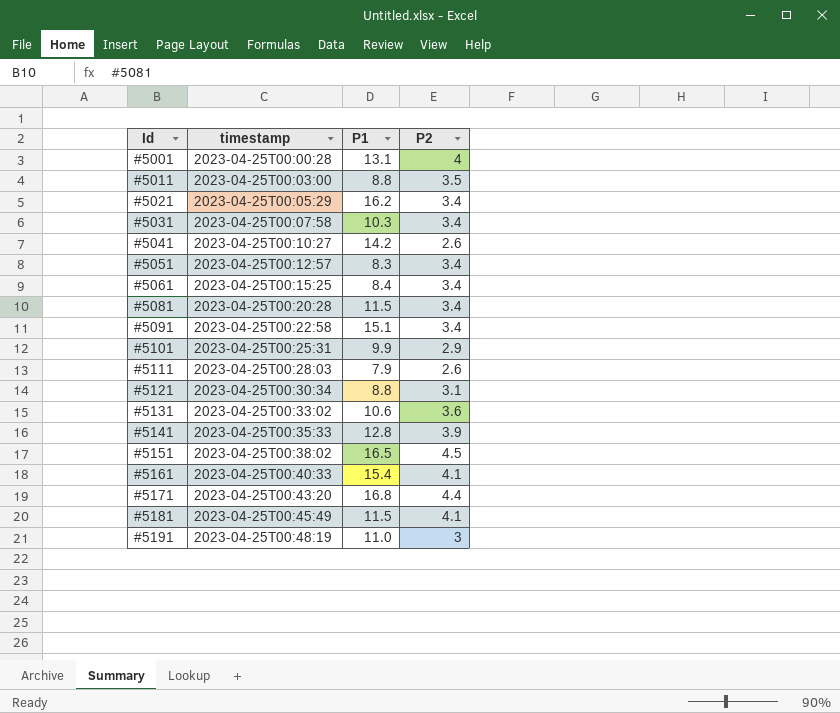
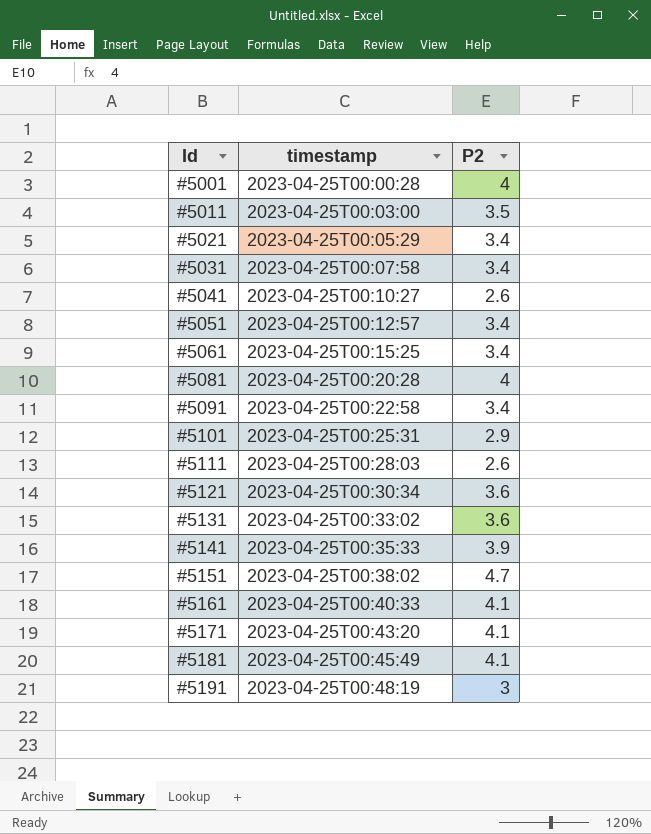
column P1 | position: 3 -> none
#5081 | P2: 3.4 -> 4
#5121 | P2: 3.1 -> 3.6
#5151 | P2: 4.5 -> 4.7
#5171 | P2: 4.4 -> 4.1

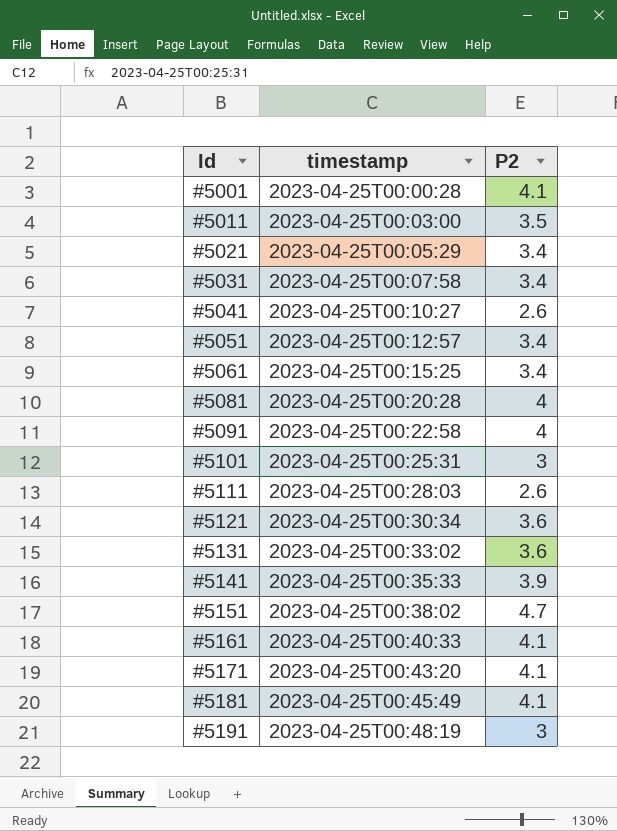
#5001 | P2: 4 -> 4.1
#5091 | P2: 3.4 -> 4
#5101 | P2: 2.9 -> 3

